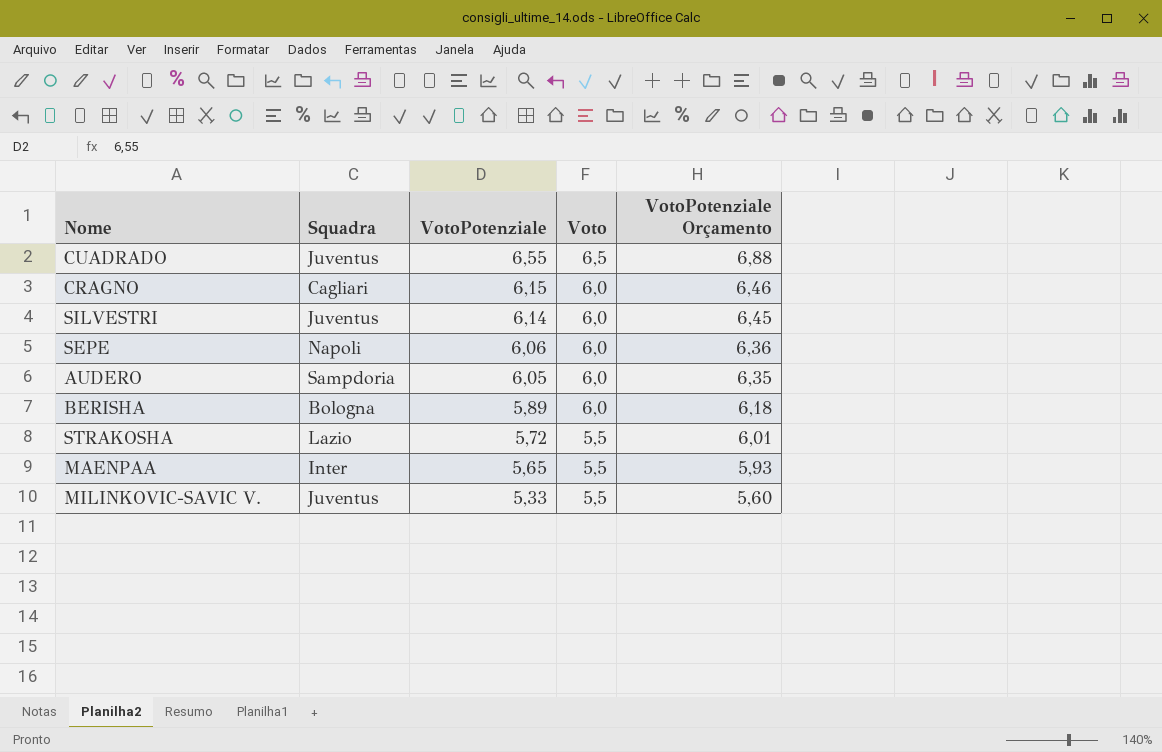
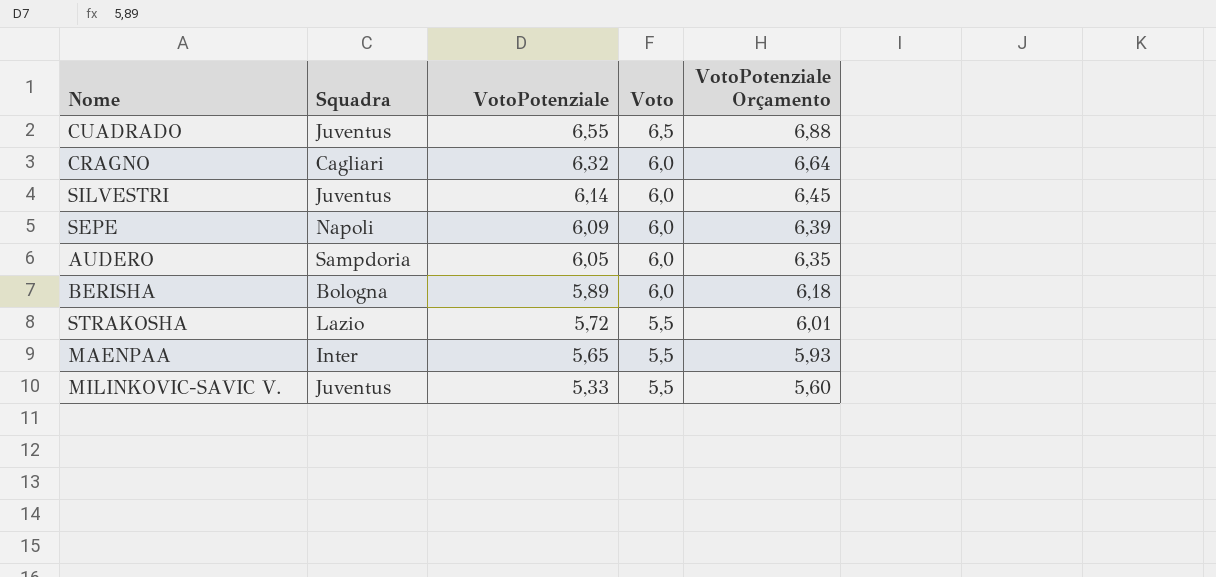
CRAGNO | VotoPotenziale: 6,15 -> 6,32
CRAGNO | VotoPotenziale Orçamento: 6,46 -> 6,64
SEPE | VotoPotenziale: 6,06 -> 6,09
SEPE | VotoPotenziale Orçamento: 6,36 -> 6,39

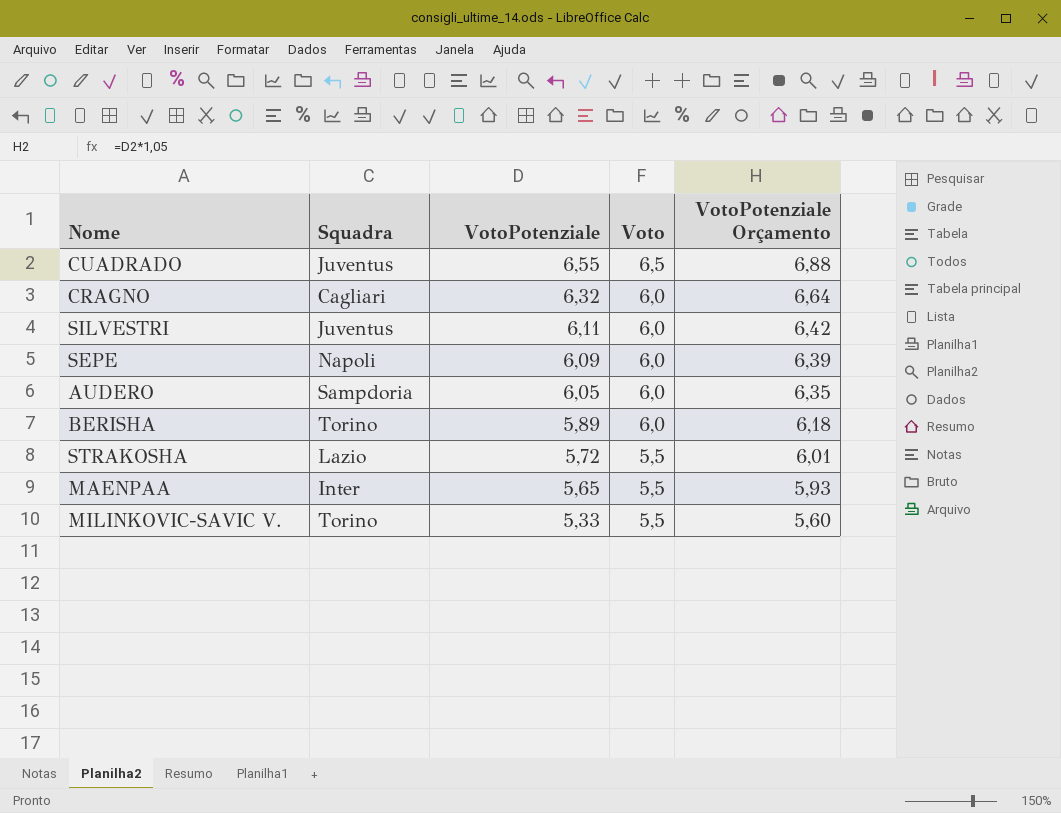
SILVESTRI | VotoPotenziale: 6,14 -> 6,11
SILVESTRI | VotoPotenziale Orçamento: 6,45 -> 6,42
BERISHA | Squadra: Bologna -> Torino
MILINKOVIC-SAVIC V. | Squadra: Juventus -> Torino

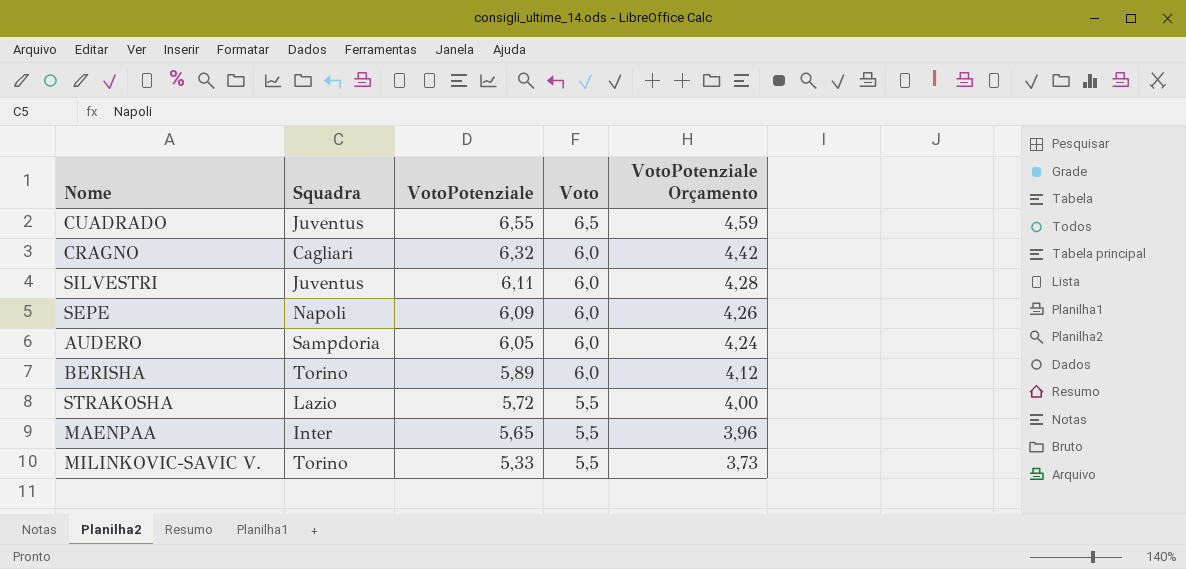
column VotoPotenziale Orçamento | formula: [VotoPotenziale] * 1,05 -> [VotoPotenziale] * 0,7

